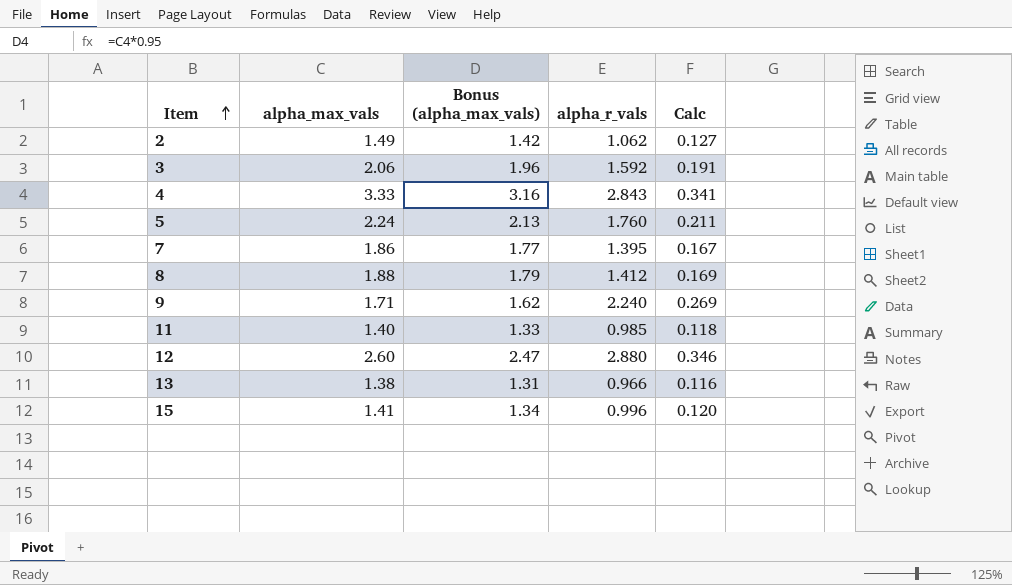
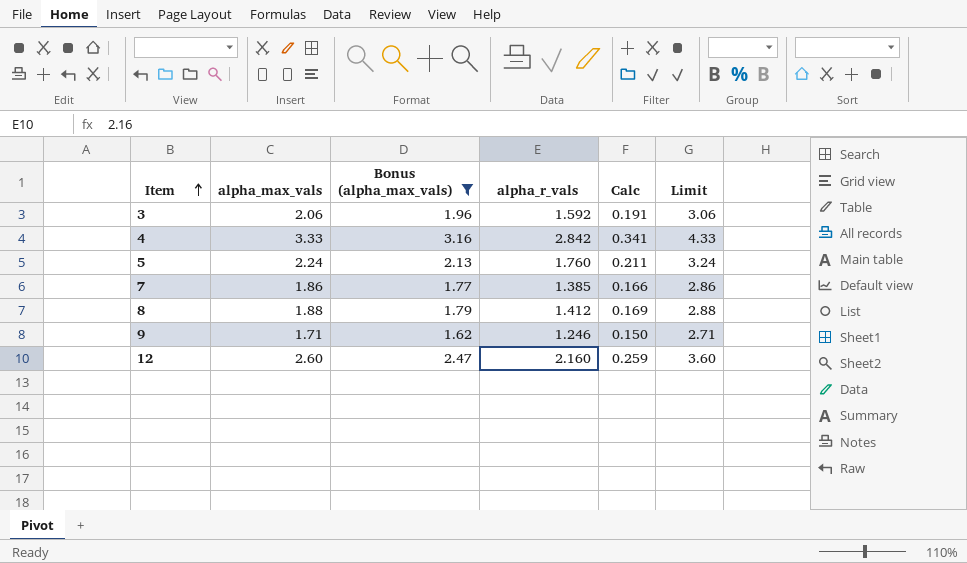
filter: none -> Bonus (alpha_max_vals) >= 1.62
column Limit | formula: none -> [alpha_max_vals] + 1
4 | alpha_r_vals: 2.843 -> 2.842
7 | alpha_r_vals: 1.395 -> 1.385
7 | Calc: 0.167 -> 0.166
9 | alpha_r_vals: 2.240 -> 1.246
9 | Calc: 0.269 -> 0.150
12 | alpha_r_vals: 2.880 -> 2.160
12 | Calc: 0.346 -> 0.259

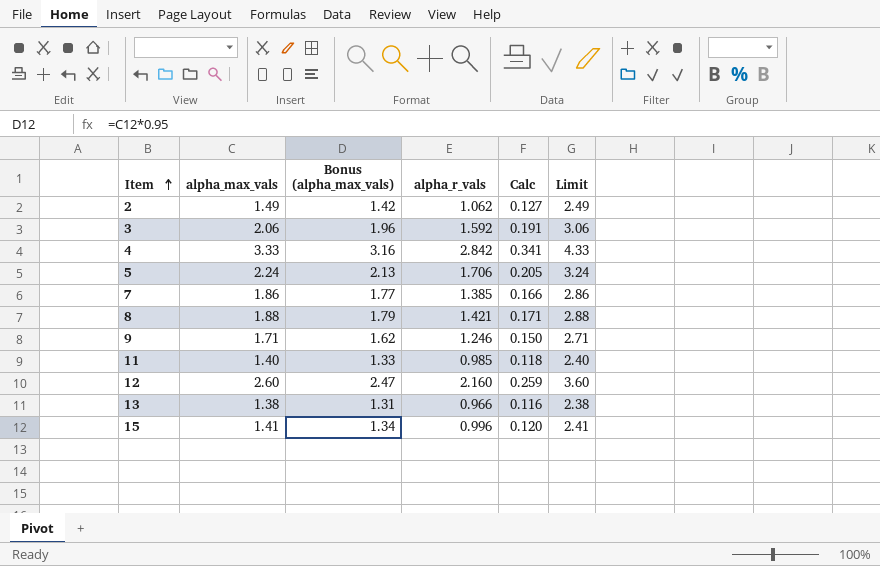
filter: Bonus (alpha_max_vals) >= 1.62 -> none
5 | alpha_r_vals: 1.760 -> 1.706
5 | Calc: 0.211 -> 0.205
8 | alpha_r_vals: 1.412 -> 1.421
8 | Calc: 0.169 -> 0.171

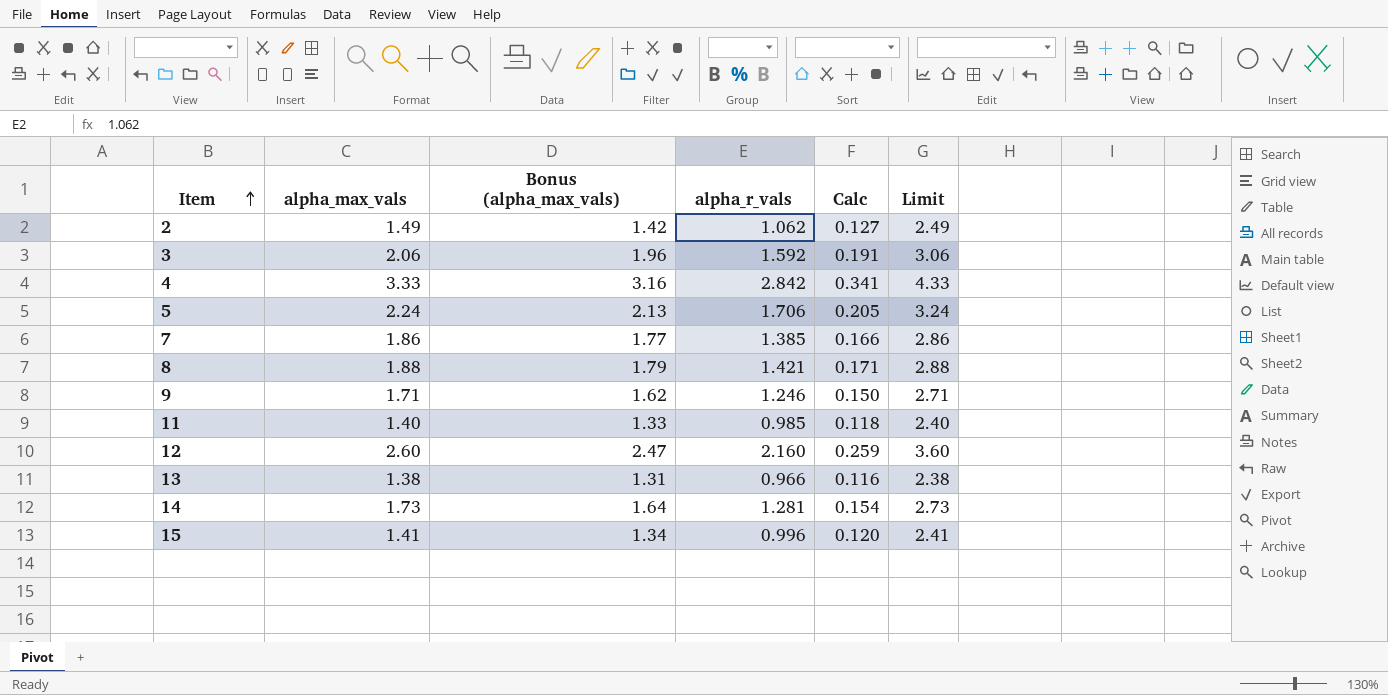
row 14: none -> 1.73 | 1.64 | 1.281 | 0.154 | 2.73

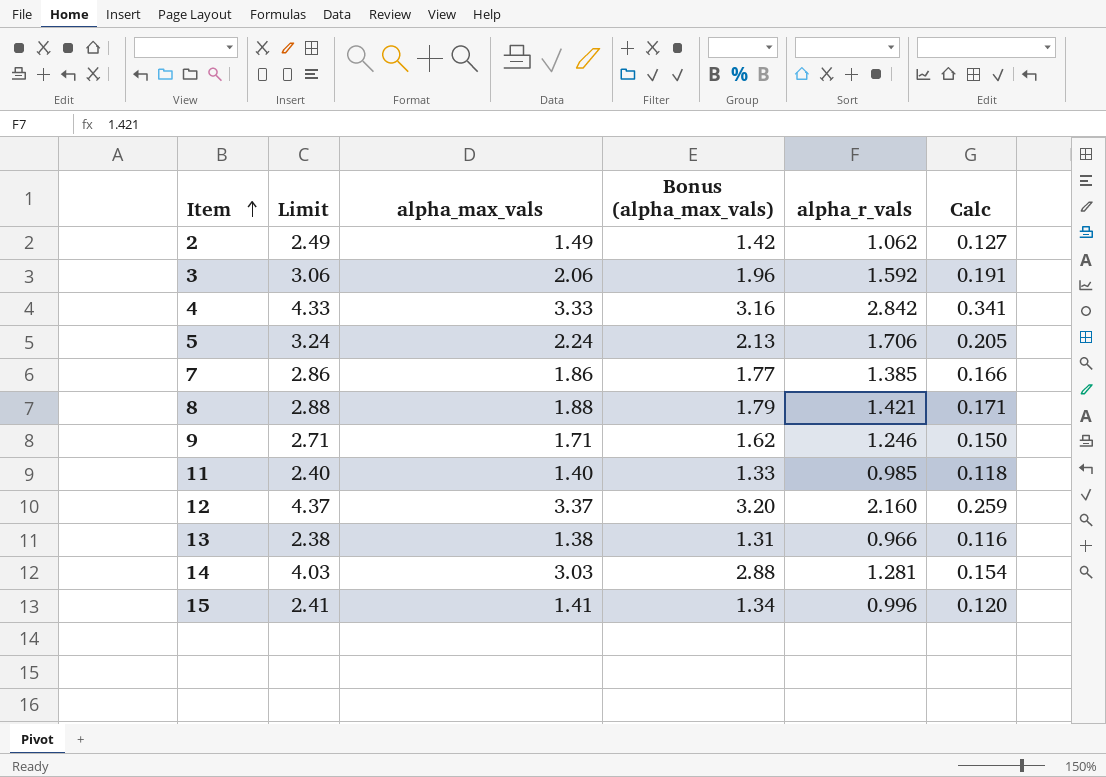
column Limit | position: 6 -> 2
12 | Limit: 3.60 -> 4.37
12 | alpha_max_vals: 2.60 -> 3.37
12 | Bonus (alpha_max_vals): 2.47 -> 3.20
14 | Limit: 2.73 -> 4.03
14 | alpha_max_vals: 1.73 -> 3.03
14 | Bonus (alpha_max_vals): 1.64 -> 2.88

